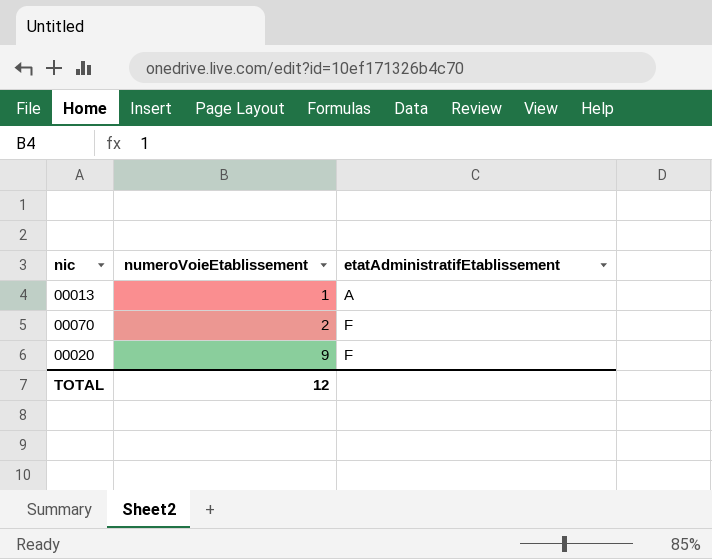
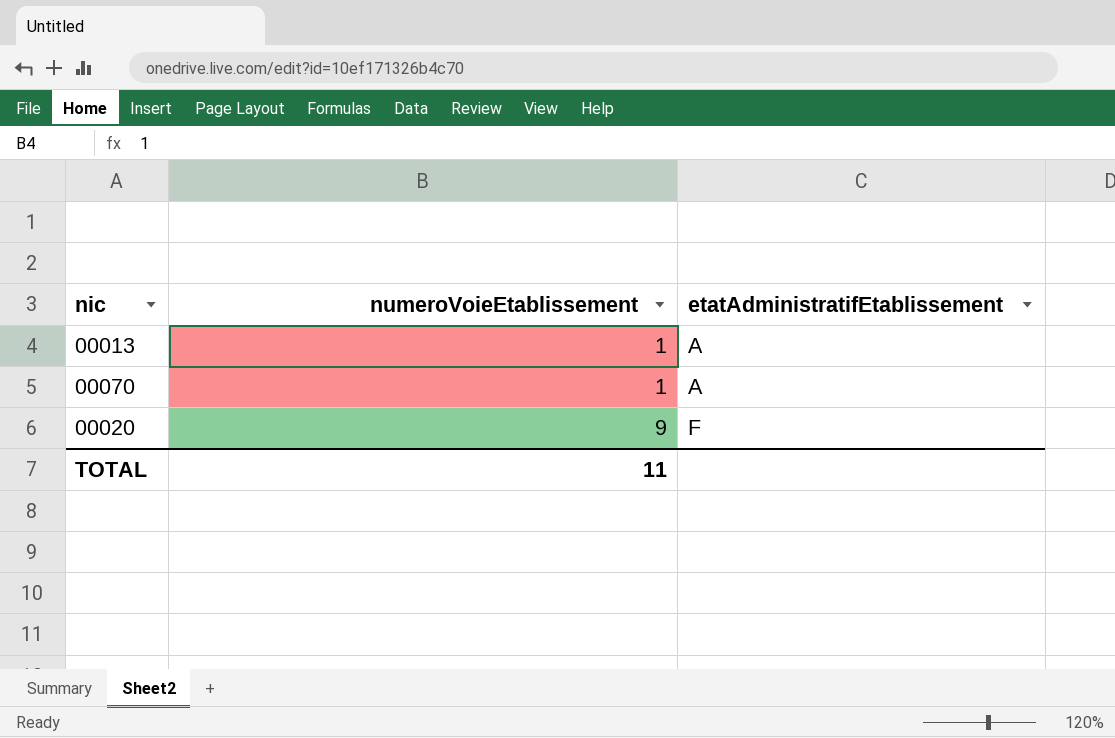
00070 | numeroVoieEtablissement: 2 -> 1
00070 | etatAdministratifEtablissement: F -> A
TOTAL | numeroVoieEtablissement: 12 -> 11

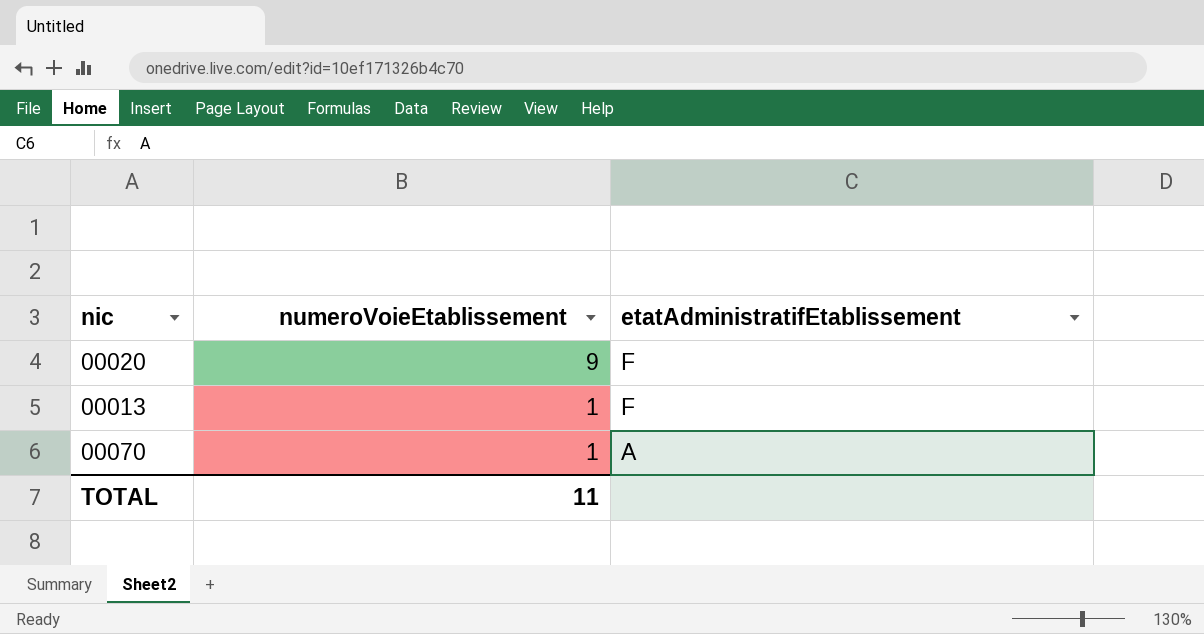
row order: numeroVoieEtablissement ascending -> numeroVoieEtablissement descending
00013 | etatAdministratifEtablissement: A -> F

